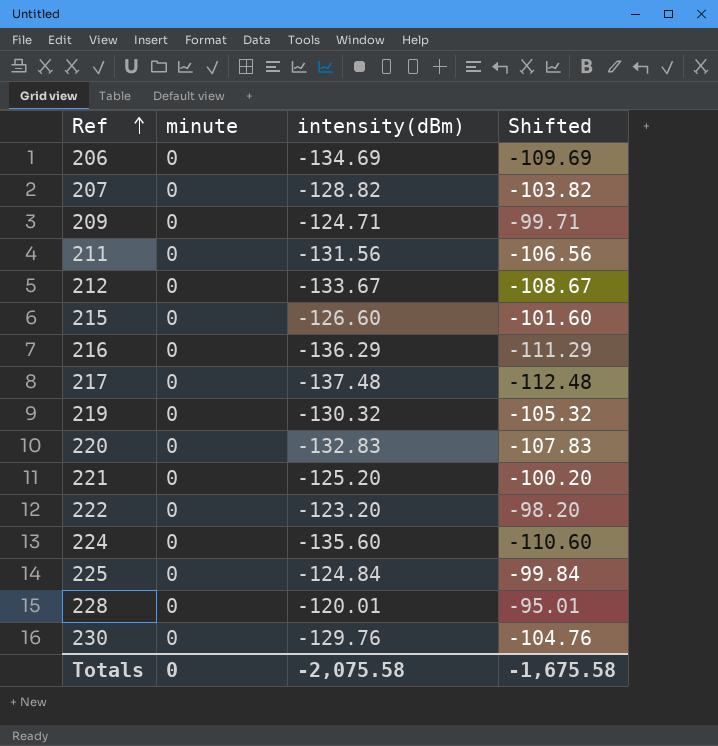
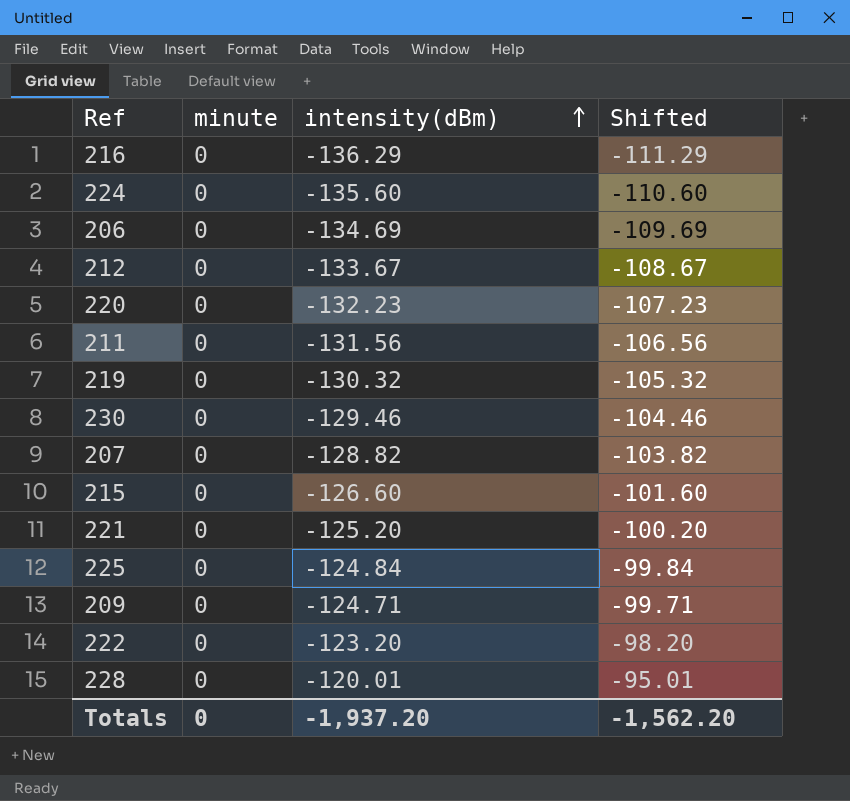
row order: Ref ascending -> intensity(dBm) ascending
row 217: 0 | -137.48 | -112.48 -> none
220 | intensity(dBm): -132.83 -> -132.23
220 | Shifted: -107.83 -> -107.23
230 | intensity(dBm): -129.76 -> -129.46
230 | Shifted: -104.76 -> -104.46
Totals | intensity(dBm): -2,075.58 -> -1,937.20
Totals | Shifted: -1,675.58 -> -1,562.20

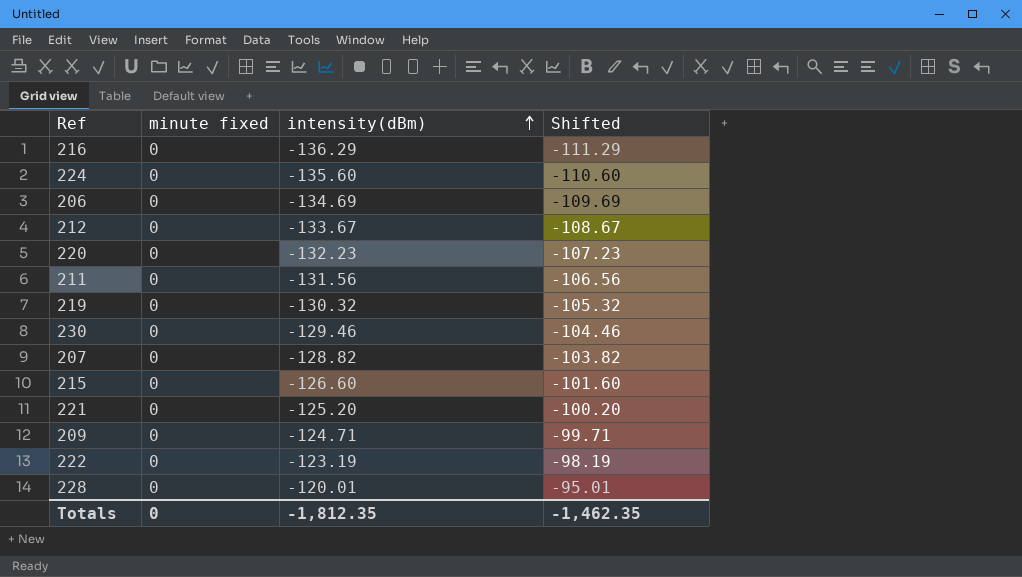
column name: minute -> minute fixed
row 225: 0 | -124.84 | -99.84 -> none
222 | intensity(dBm): -123.20 -> -123.19
222 | Shifted: -98.20 -> -98.19
Totals | intensity(dBm): -1,937.20 -> -1,812.35
Totals | Shifted: -1,562.20 -> -1,462.35

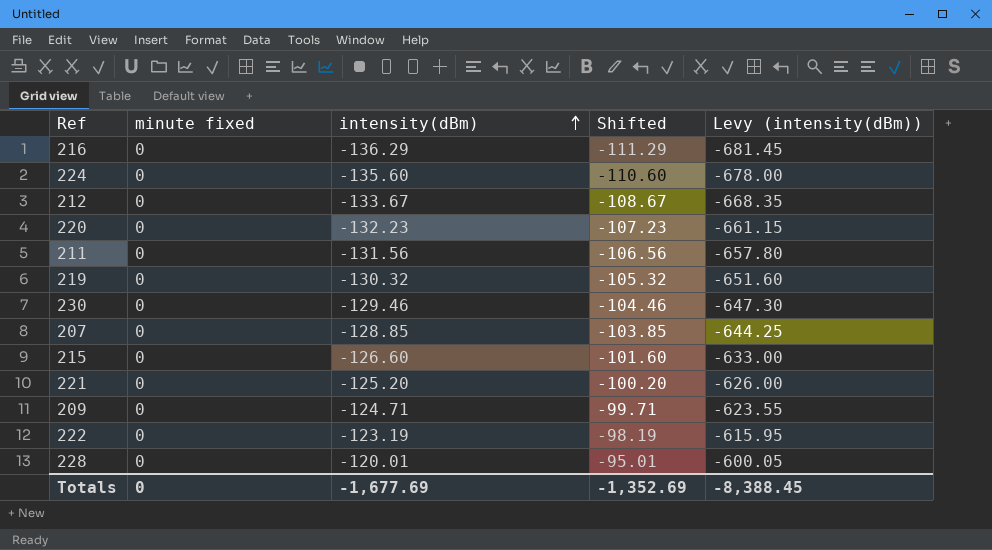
column Levy (intensity(dBm)) | formula: none -> [intensity(dBm)] * 5
row 206: 0 | -134.69 | -109.69 -> none
207 | intensity(dBm): -128.82 -> -128.85
207 | Shifted: -103.82 -> -103.85
Totals | intensity(dBm): -1,812.35 -> -1,677.69
Totals | Shifted: -1,462.35 -> -1,352.69

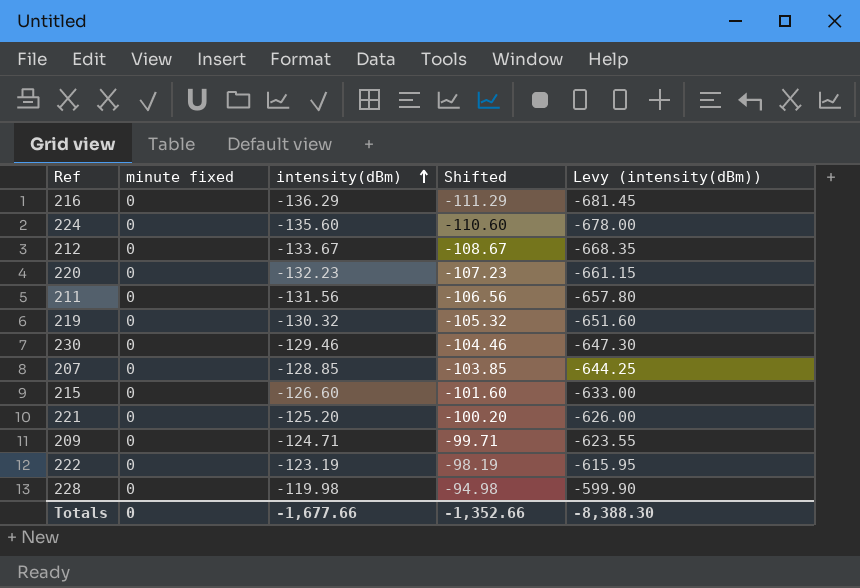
228 | intensity(dBm): -120.01 -> -119.98
228 | Shifted: -95.01 -> -94.98
228 | Levy (intensity(dBm)): -600.05 -> -599.90
Totals | intensity(dBm): -1,677.69 -> -1,677.66
Totals | Shifted: -1,352.69 -> -1,352.66
Totals | Levy (intensity(dBm)): -8,388.45 -> -8,388.30

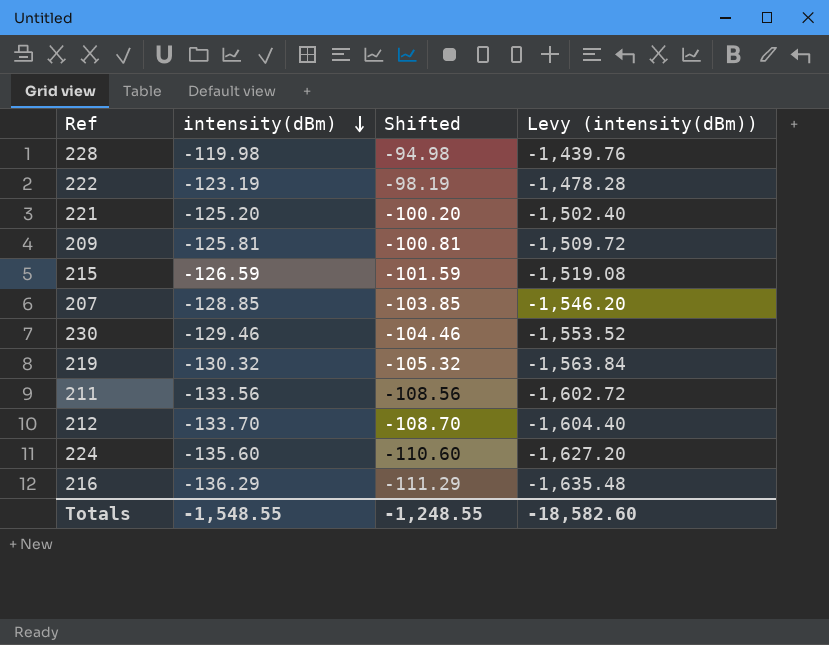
row order: intensity(dBm) ascending -> intensity(dBm) descending
column minute fixed | position: 2 -> none
column Levy (intensity(dBm)) | formula: [intensity(dBm)] * 5 -> [intensity(dBm)] * 12
row 220: 0 | -132.23 | -107.23 | -661.15 -> none
209 | intensity(dBm): -124.71 -> -125.81
209 | Shifted: -99.71 -> -100.81
215 | intensity(dBm): -126.60 -> -126.59
215 | Shifted: -101.60 -> -101.59
211 | intensity(dBm): -131.56 -> -133.56
211 | Shifted: -106.56 -> -108.56
212 | intensity(dBm): -133.67 -> -133.70
212 | Shifted: -108.67 -> -108.70
Totals | intensity(dBm): -1,677.66 -> -1,548.55
Totals | Shifted: -1,352.66 -> -1,248.55
Totals | Levy (intensity(dBm)): -8,388.30 -> -18,582.60

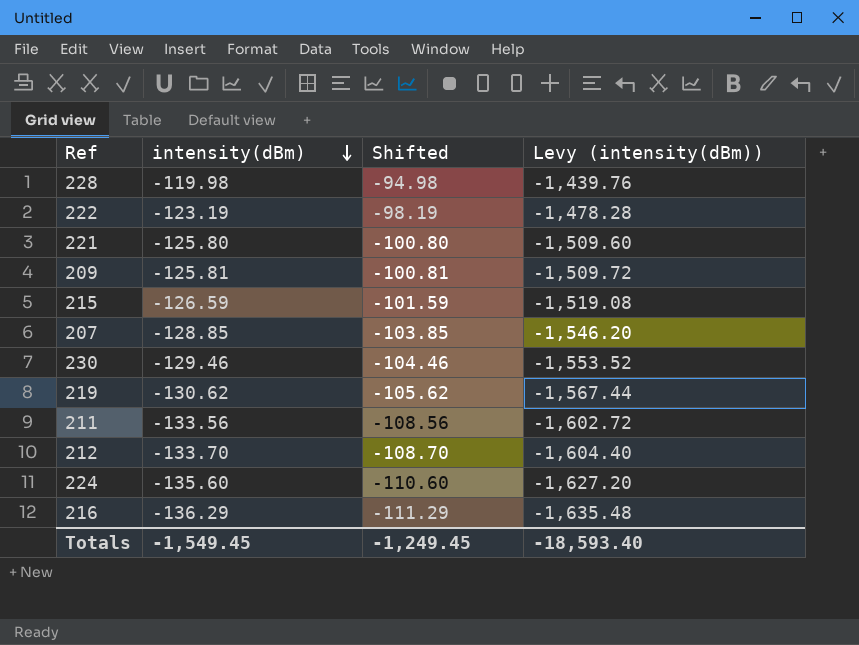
221 | intensity(dBm): -125.20 -> -125.80
221 | Shifted: -100.20 -> -100.80
221 | Levy (intensity(dBm)): -1,502.40 -> -1,509.60
219 | intensity(dBm): -130.32 -> -130.62
219 | Shifted: -105.32 -> -105.62
219 | Levy (intensity(dBm)): -1,563.84 -> -1,567.44
Totals | intensity(dBm): -1,548.55 -> -1,549.45
Totals | Shifted: -1,248.55 -> -1,249.45
Totals | Levy (intensity(dBm)): -18,582.60 -> -18,593.40

